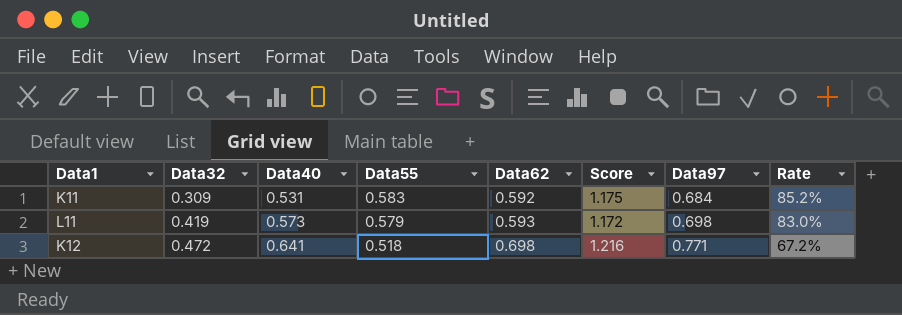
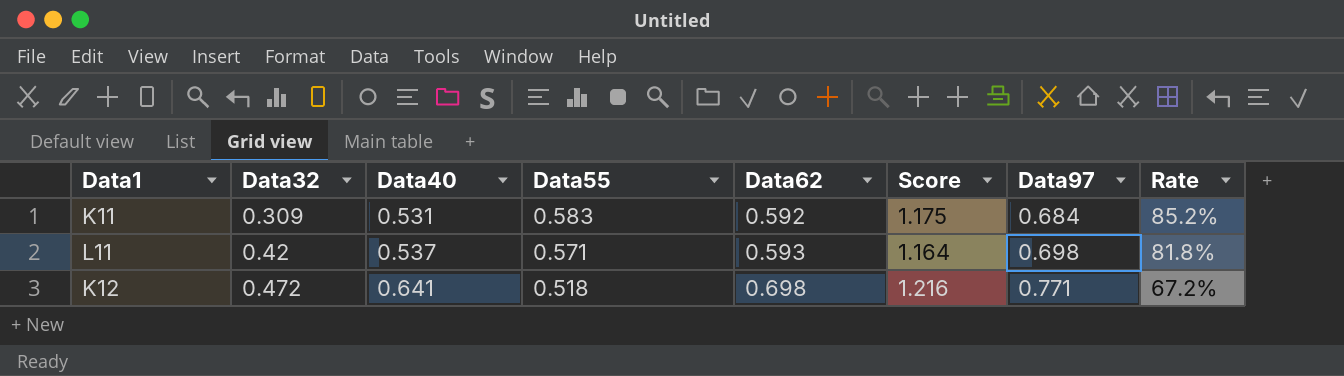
L11 | Data32: 0.419 -> 0.42
L11 | Data40: 0.573 -> 0.537
L11 | Data55: 0.579 -> 0.571
L11 | Score: 1.172 -> 1.164
L11 | Rate: 83.0% -> 81.8%

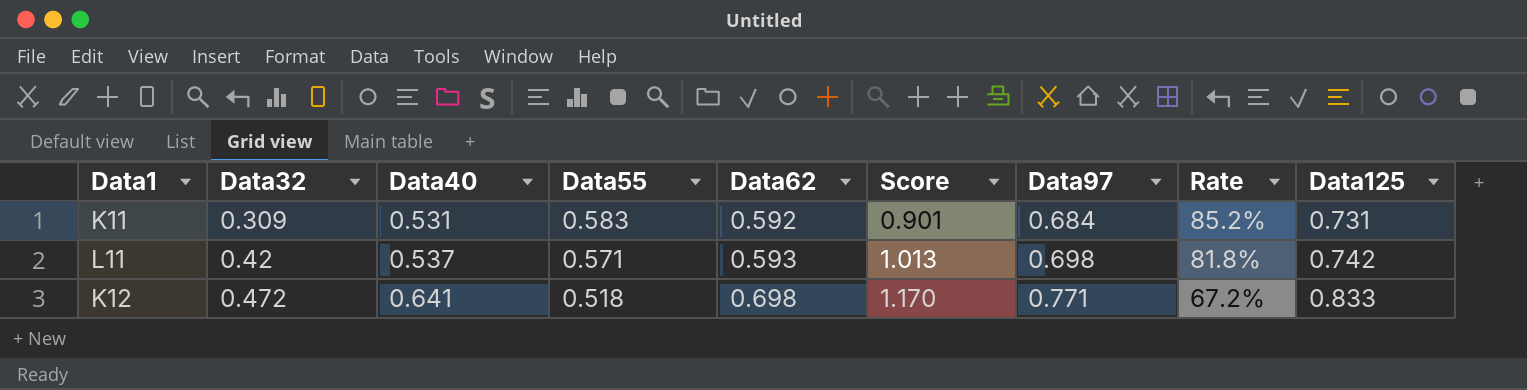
column Score | formula: [Data55] + [Data62] -> [Data32] + [Data62]
column Data125 | position: none -> 9

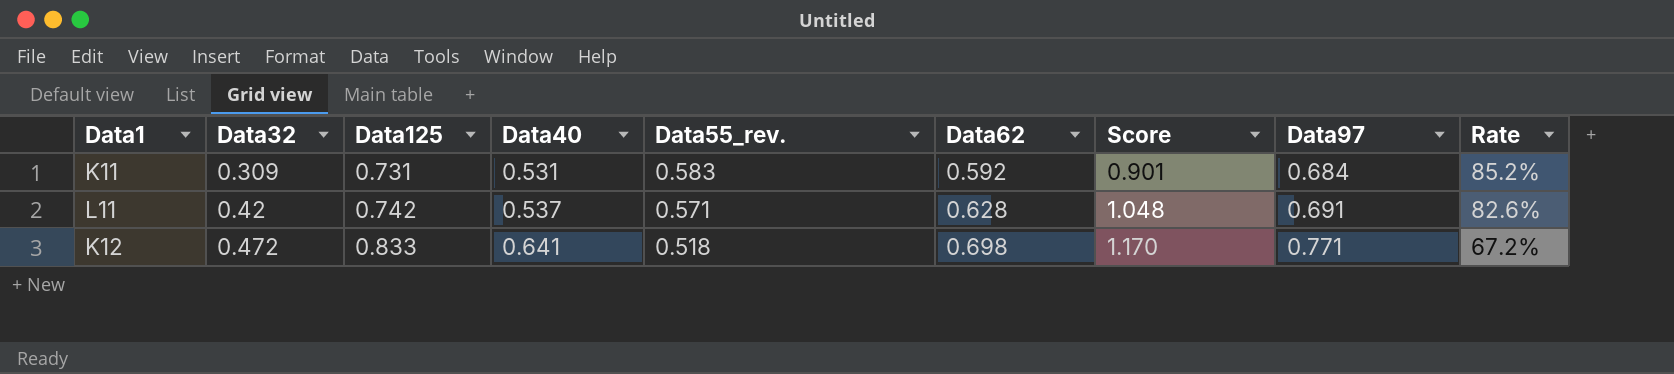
column Data125 | position: 9 -> 3
column name: Data55 -> Data55_rev.
L11 | Data62: 0.593 -> 0.628
L11 | Score: 1.013 -> 1.048
L11 | Data97: 0.698 -> 0.691
L11 | Rate: 81.8% -> 82.6%

